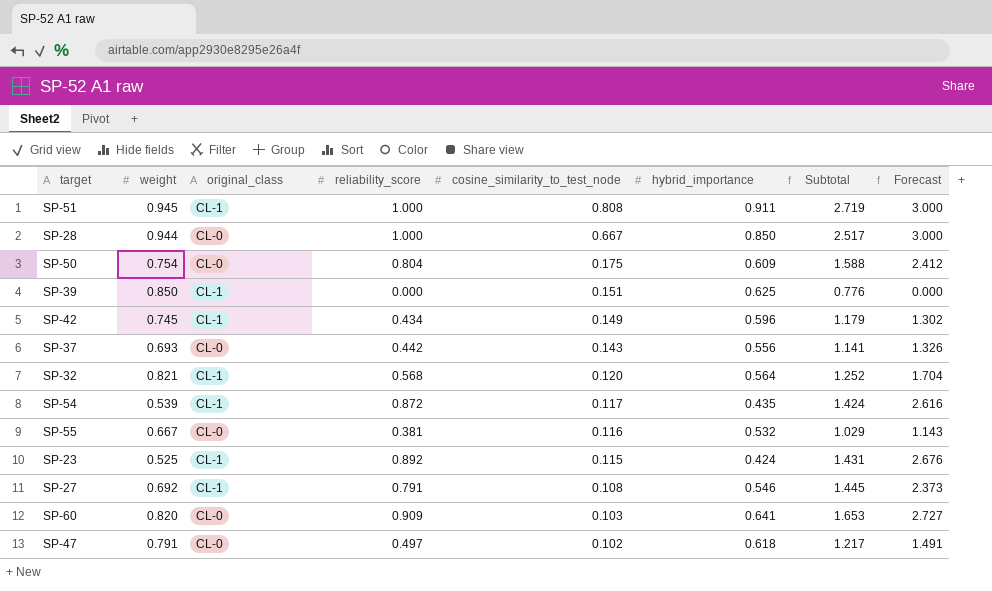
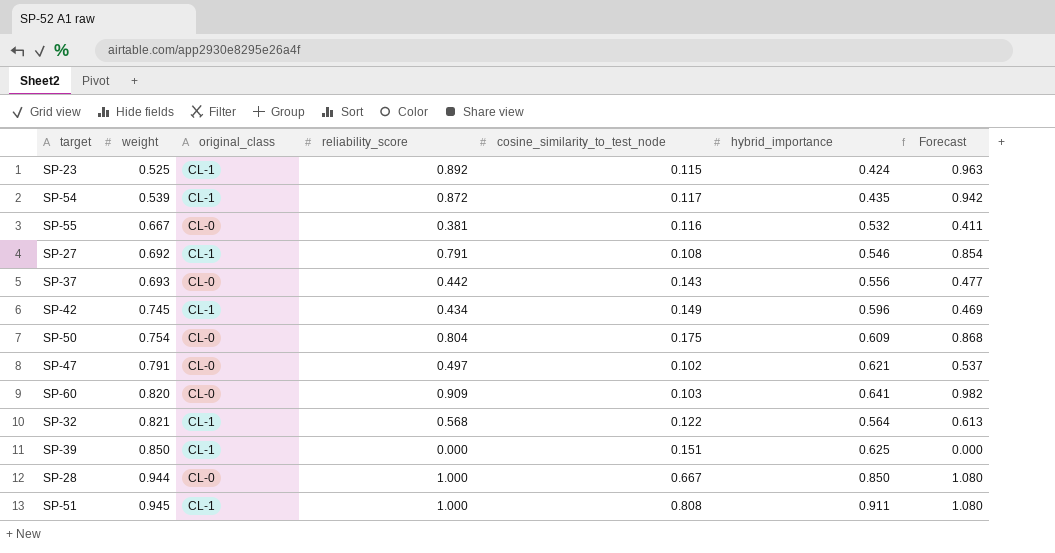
row order: cosine_similarity_to_test_node descending -> weight ascending
column Subtotal | formula: [reliability_score] + [cosine_similarity_to_test_node] + [hybrid_importance] -> none
column Forecast | formula: [reliability_score] * 3 -> [reliability_score] * 1.08
SP-47 | hybrid_importance: 0.618 -> 0.621
SP-32 | cosine_similarity_to_test_node: 0.120 -> 0.122

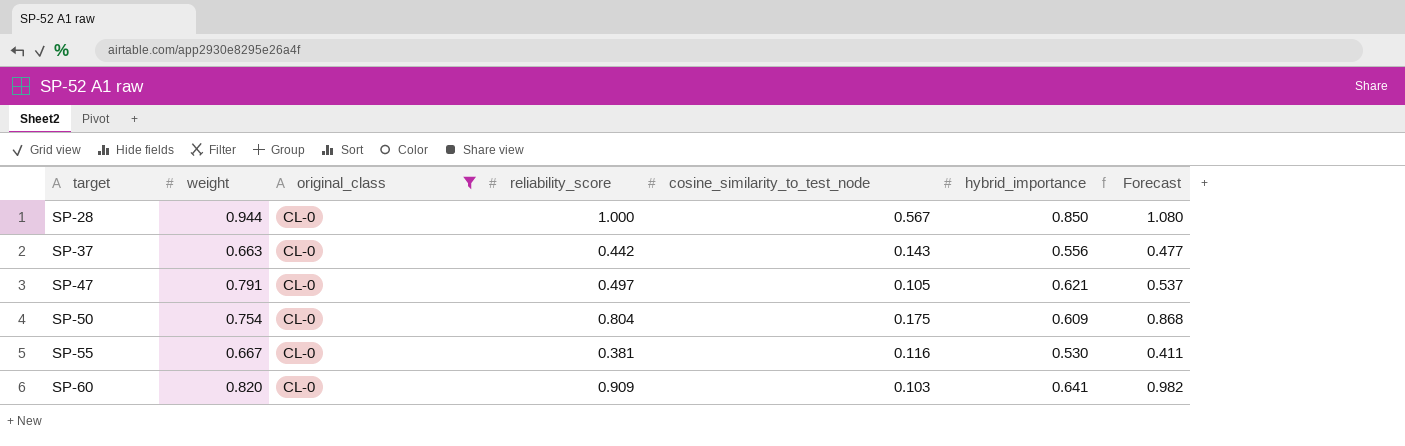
filter: none -> original_class = CL-0
row order: weight ascending -> target ascending
SP-28 | cosine_similarity_to_test_node: 0.667 -> 0.567
SP-37 | weight: 0.693 -> 0.663
SP-47 | cosine_similarity_to_test_node: 0.102 -> 0.105
SP-55 | hybrid_importance: 0.532 -> 0.530

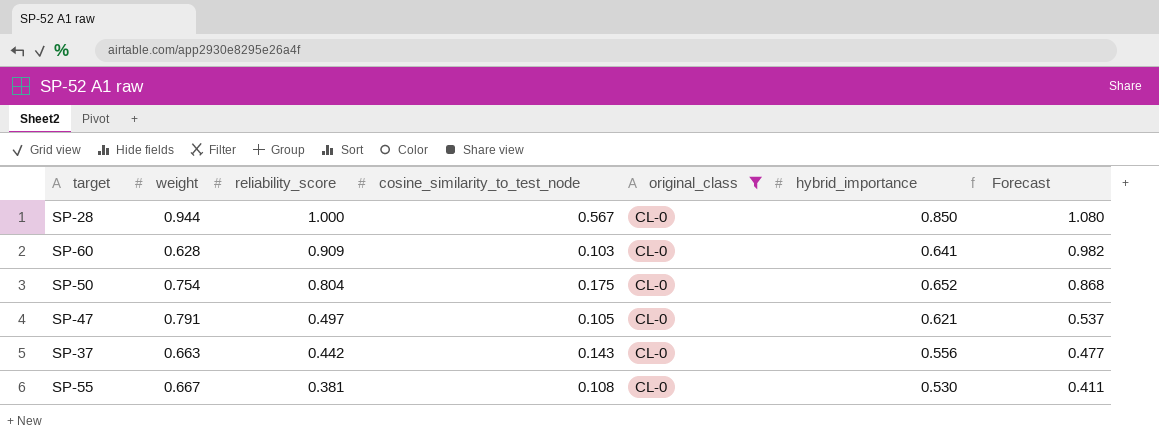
row order: target ascending -> reliability_score descending
column original_class | position: 3 -> 5
SP-60 | weight: 0.820 -> 0.628
SP-50 | hybrid_importance: 0.609 -> 0.652
SP-55 | cosine_similarity_to_test_node: 0.116 -> 0.108

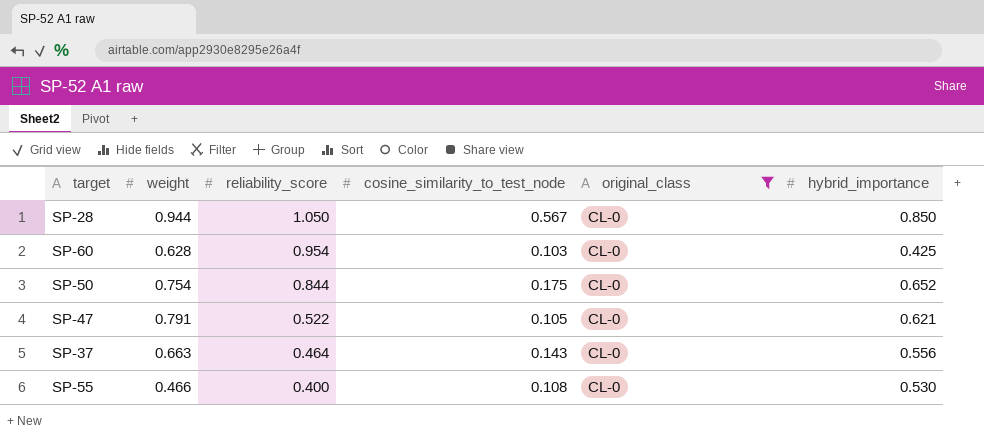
column Forecast | formula: [reliability_score] * 1.08 -> none
SP-28 | reliability_score: 1.000 -> 1.050
SP-60 | reliability_score: 0.909 -> 0.954
SP-60 | hybrid_importance: 0.641 -> 0.425
SP-50 | reliability_score: 0.804 -> 0.844
SP-47 | reliability_score: 0.497 -> 0.522
SP-37 | reliability_score: 0.442 -> 0.464
SP-55 | weight: 0.667 -> 0.466
SP-55 | reliability_score: 0.381 -> 0.400

